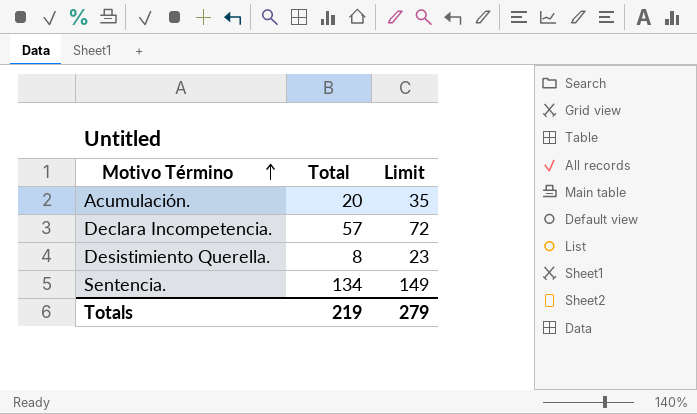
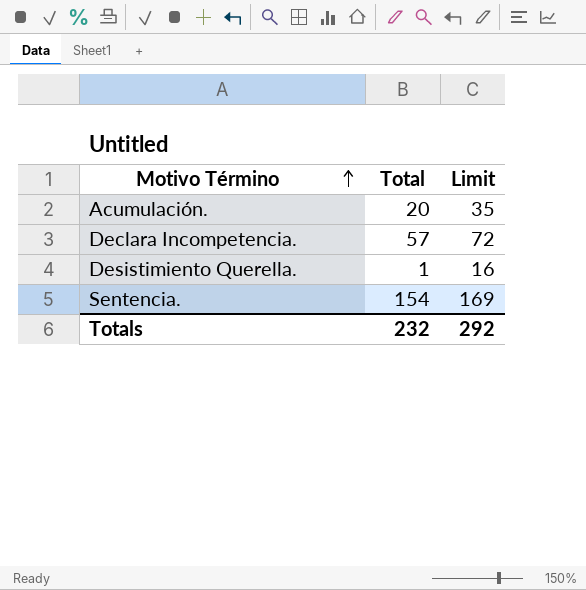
Desistimiento Querella. | Total: 8 -> 1
Desistimiento Querella. | Limit: 23 -> 16
Sentencia. | Total: 134 -> 154
Sentencia. | Limit: 149 -> 169
Totals | Total: 219 -> 232
Totals | Limit: 279 -> 292

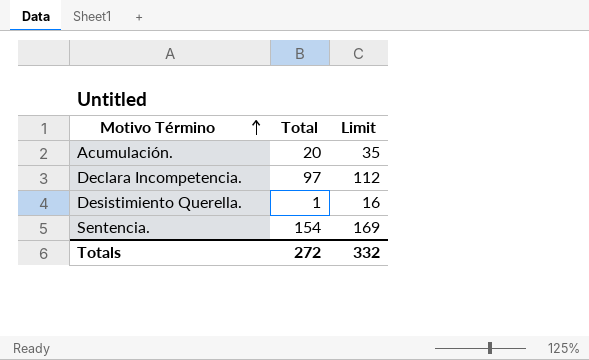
Declara Incompetencia. | Total: 57 -> 97
Declara Incompetencia. | Limit: 72 -> 112
Totals | Total: 232 -> 272
Totals | Limit: 292 -> 332

